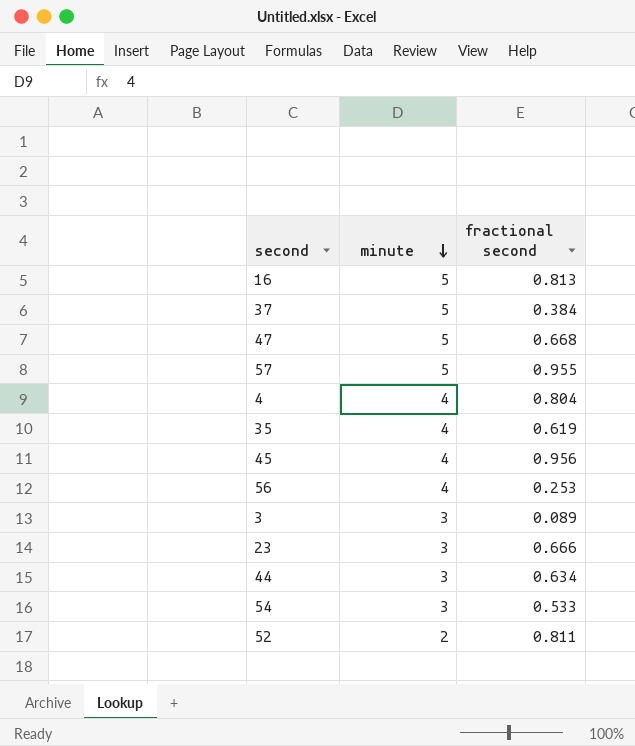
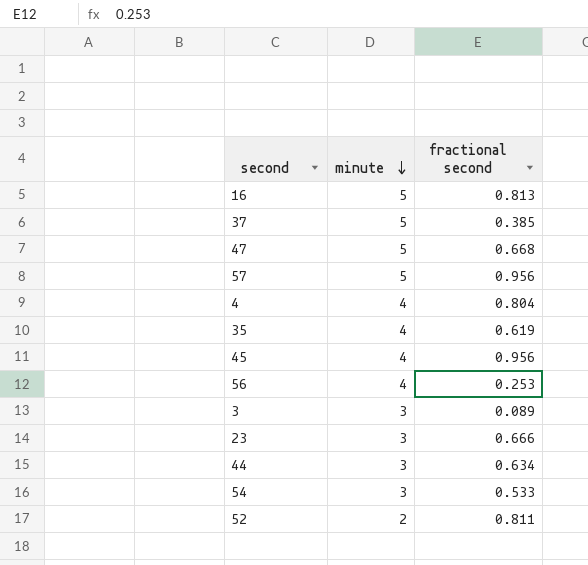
37 | fractional second: 0.384 -> 0.385
57 | fractional second: 0.955 -> 0.956

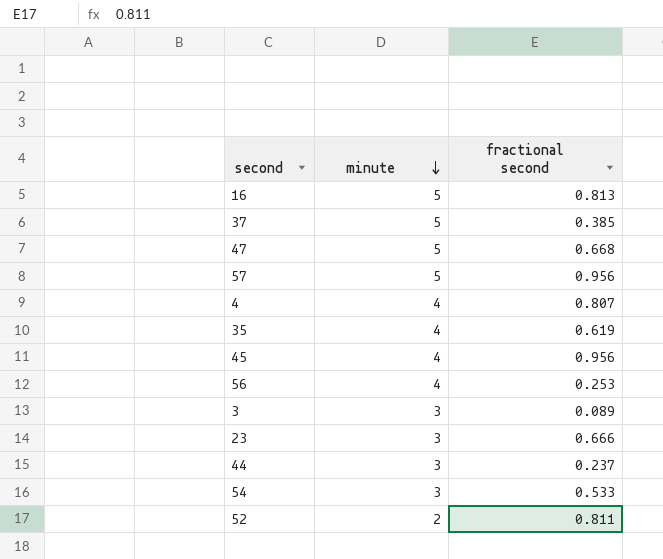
4 | fractional second: 0.804 -> 0.807
44 | fractional second: 0.634 -> 0.237

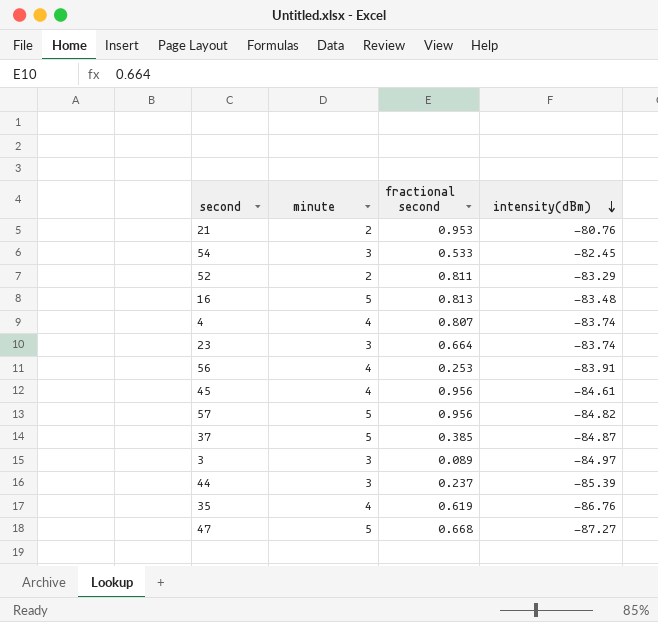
row order: minute descending -> intensity(dBm) descending
column intensity(dBm) | position: none -> 4
row 21: none -> 2 | 0.953 | -80.76
23 | fractional second: 0.666 -> 0.664

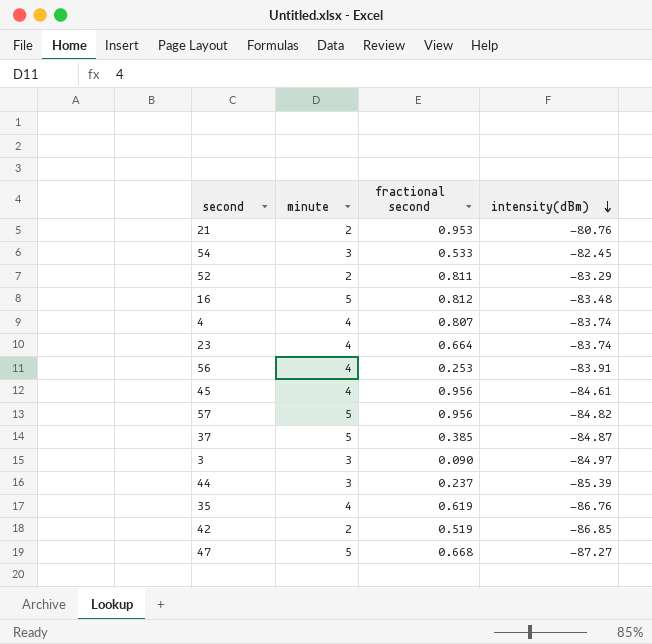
16 | fractional second: 0.813 -> 0.812
23 | minute: 3 -> 4
3 | fractional second: 0.089 -> 0.090
row 42: none -> 2 | 0.519 | -86.85

